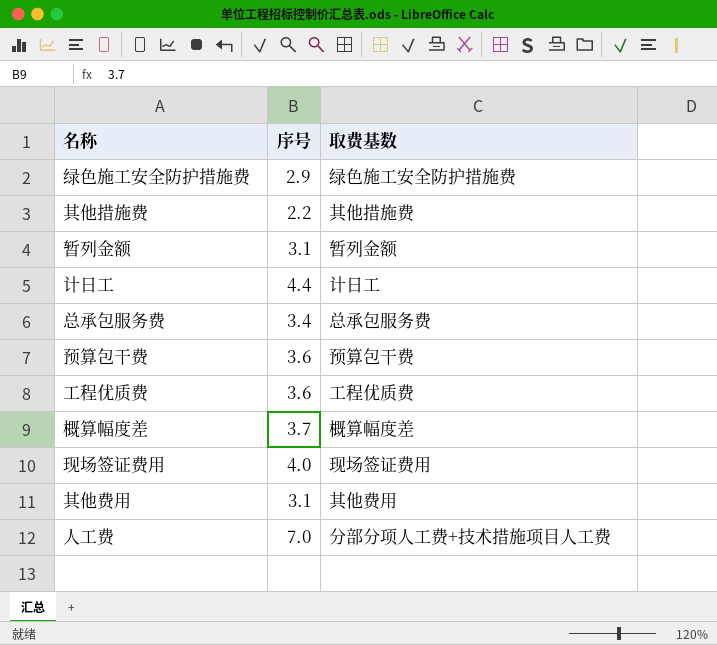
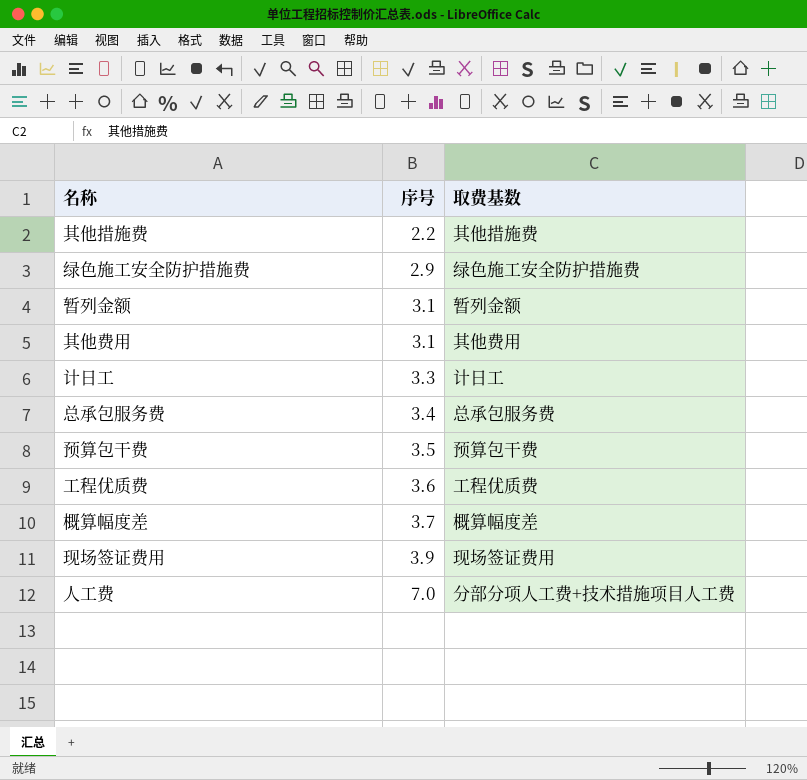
row order: none -> 序号 ascending
计日工 | 序号: 4.4 -> 3.3
预算包干费 | 序号: 3.6 -> 3.5
现场签证费用 | 序号: 4.0 -> 3.9

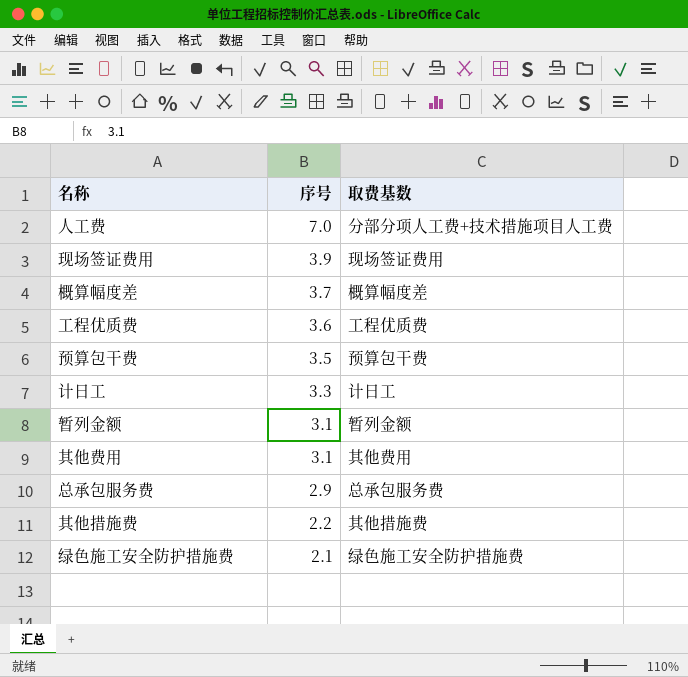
row order: 序号 ascending -> 序号 descending
总承包服务费 | 序号: 3.4 -> 2.9
绿色施工安全防护措施费 | 序号: 2.9 -> 2.1

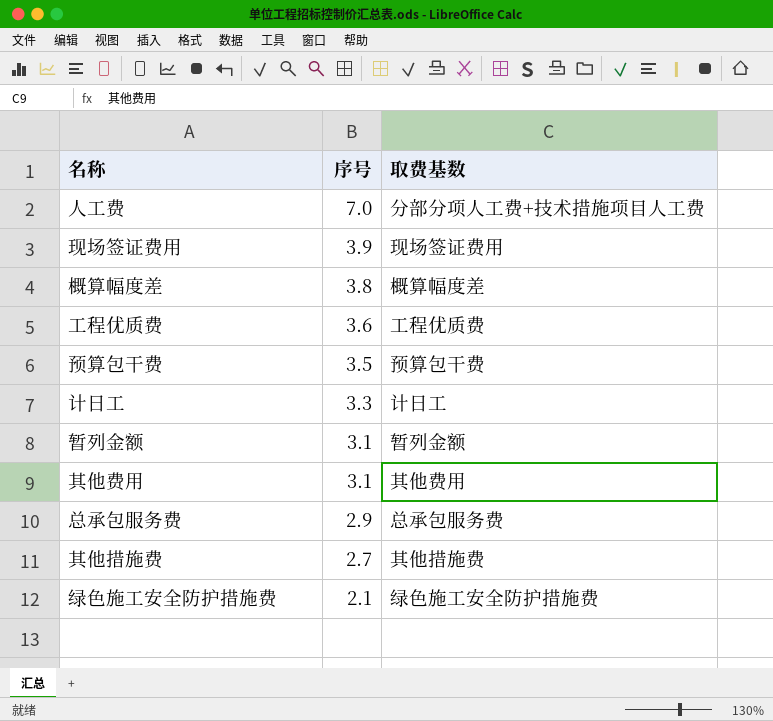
概算幅度差 | 序号: 3.7 -> 3.8
其他措施费 | 序号: 2.2 -> 2.7

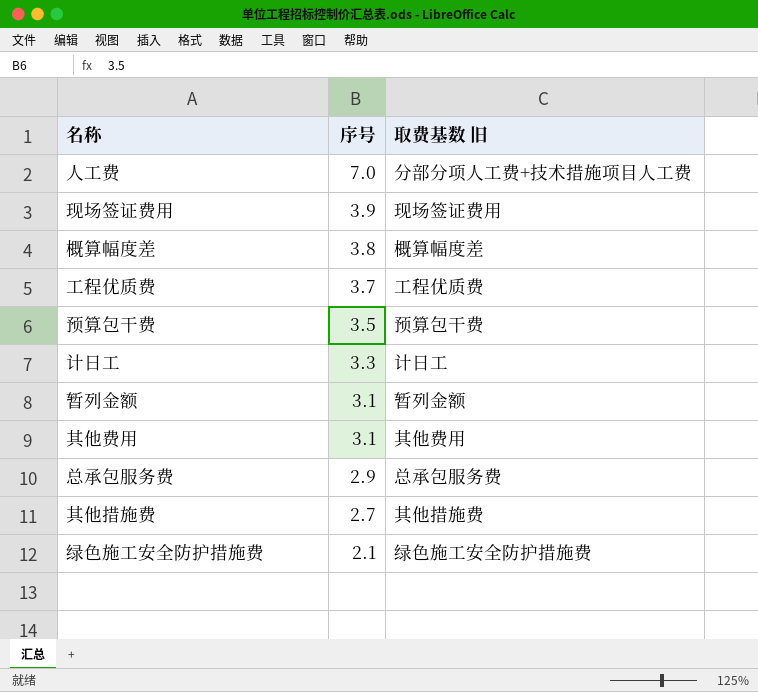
column name: 取费基数 -> 取费基数 旧
工程优质费 | 序号: 3.6 -> 3.7

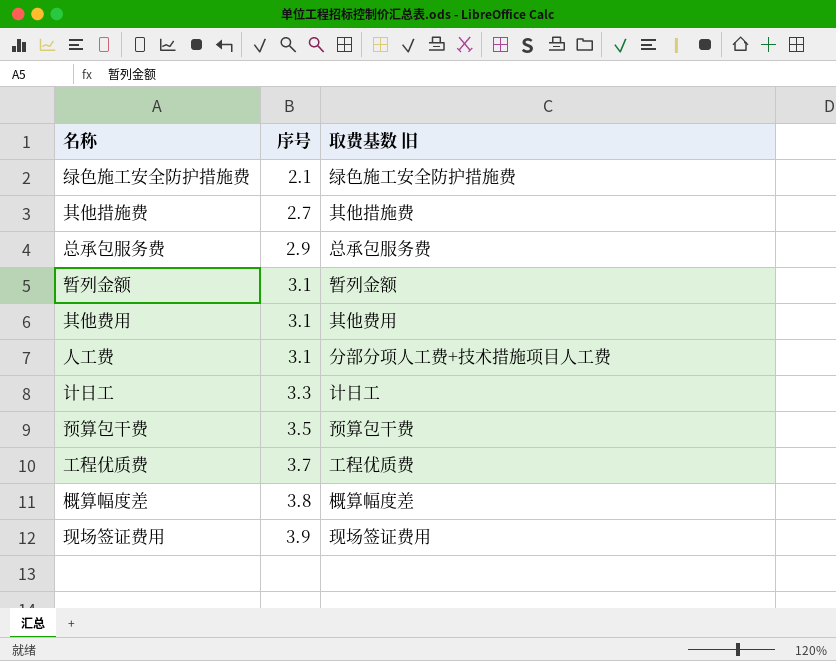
row order: 序号 descending -> 序号 ascending
人工费 | 序号: 7.0 -> 3.1

